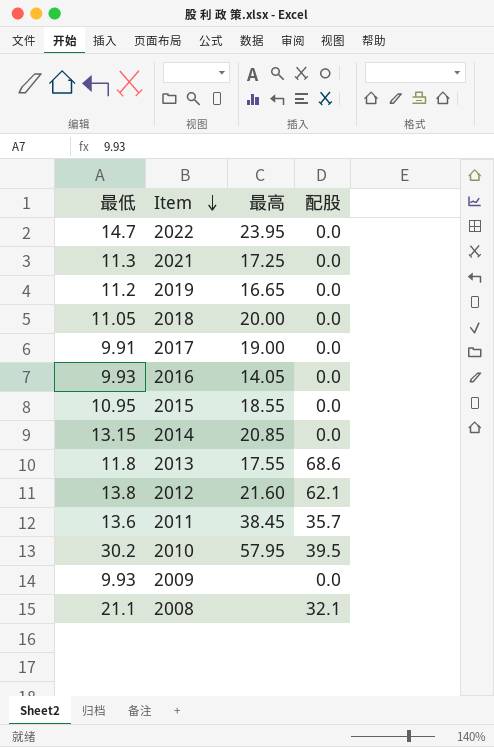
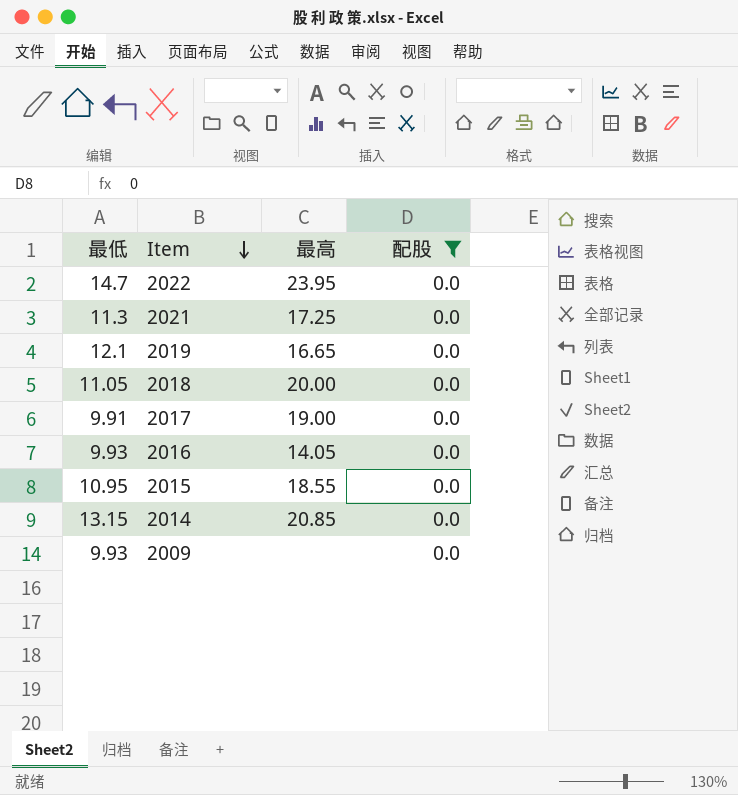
filter: none -> 配股 = 0.0
2019 | 最低: 11.2 -> 12.1

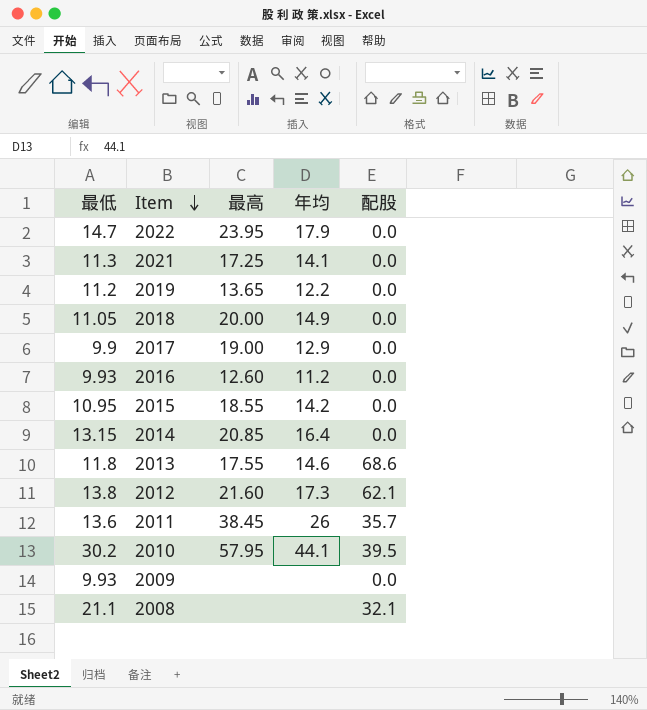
filter: 配股 = 0.0 -> none
column 年均 | position: none -> 4
2019 | 最低: 12.1 -> 11.2
2019 | 最高: 16.65 -> 13.65
2017 | 最低: 9.91 -> 9.9
2016 | 最高: 14.05 -> 12.60

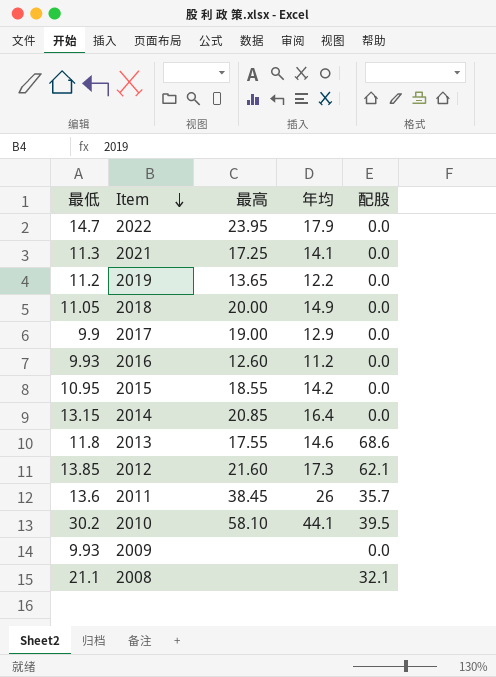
2012 | 最低: 13.8 -> 13.85
2010 | 最高: 57.95 -> 58.10

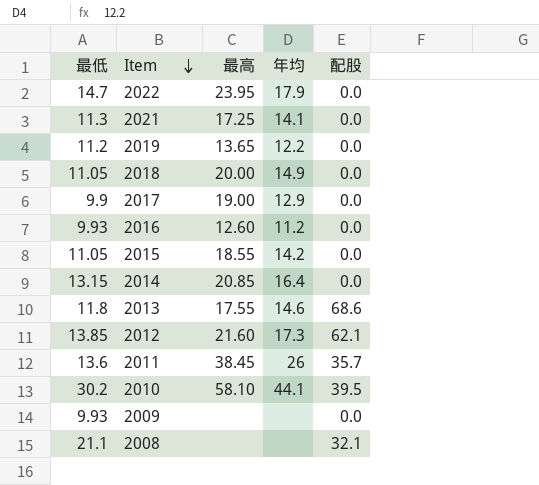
2015 | 最低: 10.95 -> 11.05

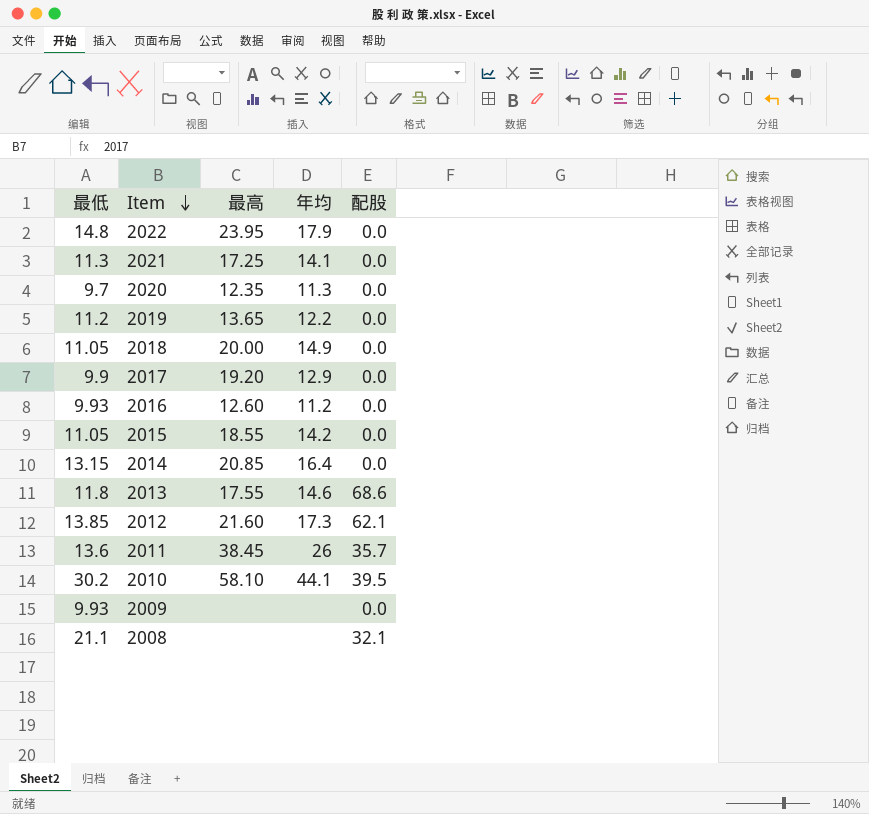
2022 | 最低: 14.7 -> 14.8
row 2020: none -> 9.7 | 12.35 | 11.3 | 0.0
2017 | 最高: 19.00 -> 19.20

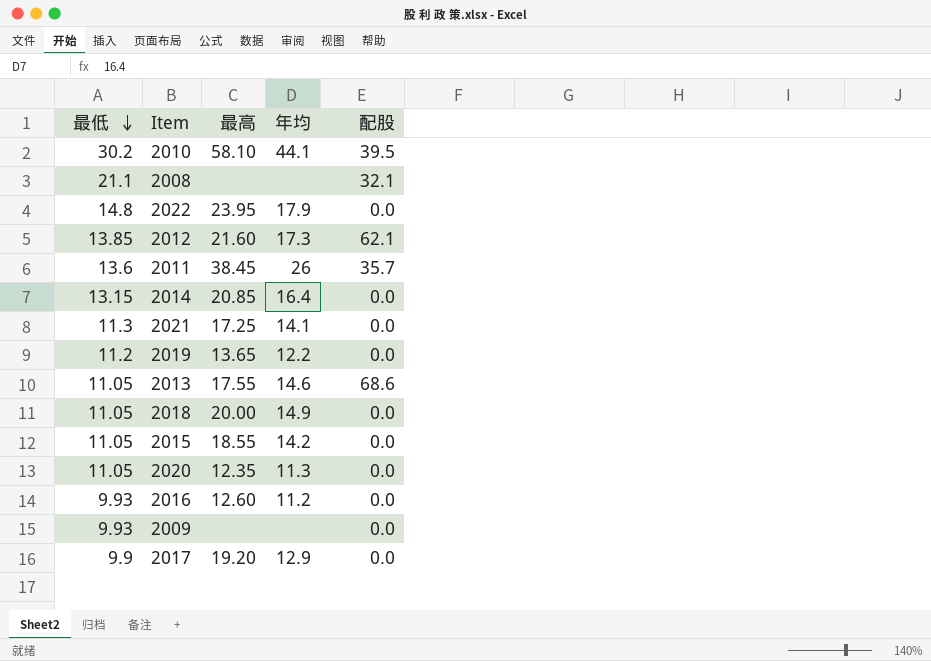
row order: Item descending -> 最低 descending
2013 | 最低: 11.8 -> 11.05
2020 | 最低: 9.7 -> 11.05

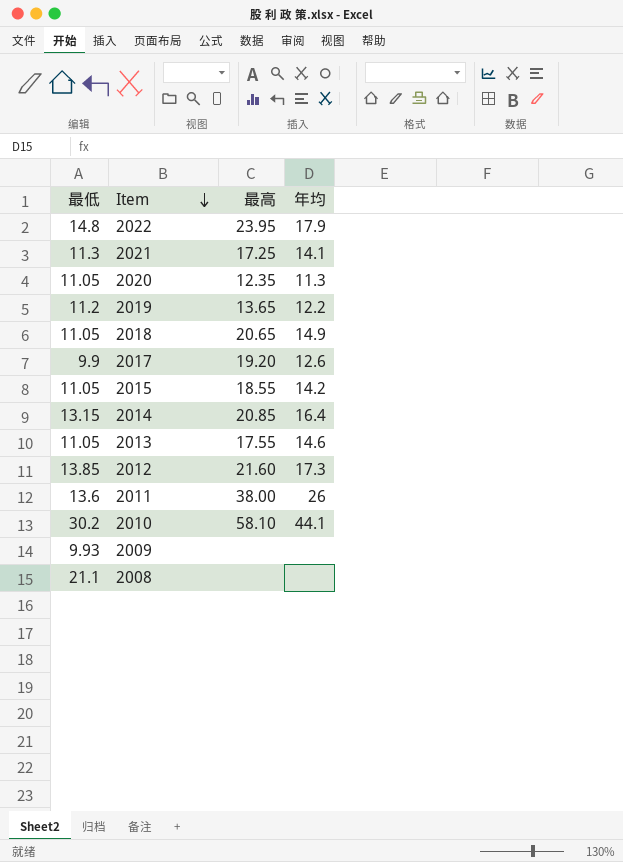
row order: 最低 descending -> Item descending
column 配股 | position: 5 -> none
row 2016: 9.93 | 12.60 | 11.2 | 0.0 -> none
2018 | 最高: 20.00 -> 20.65
2017 | 年均: 12.9 -> 12.6
2011 | 最高: 38.45 -> 38.00

